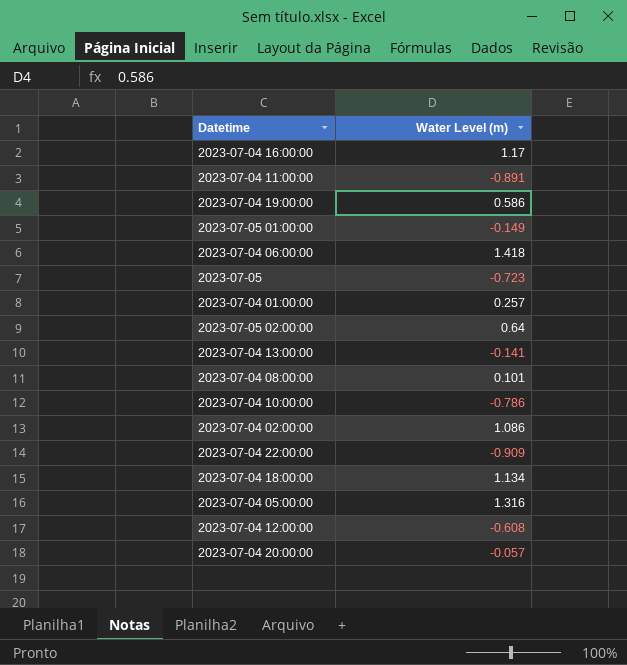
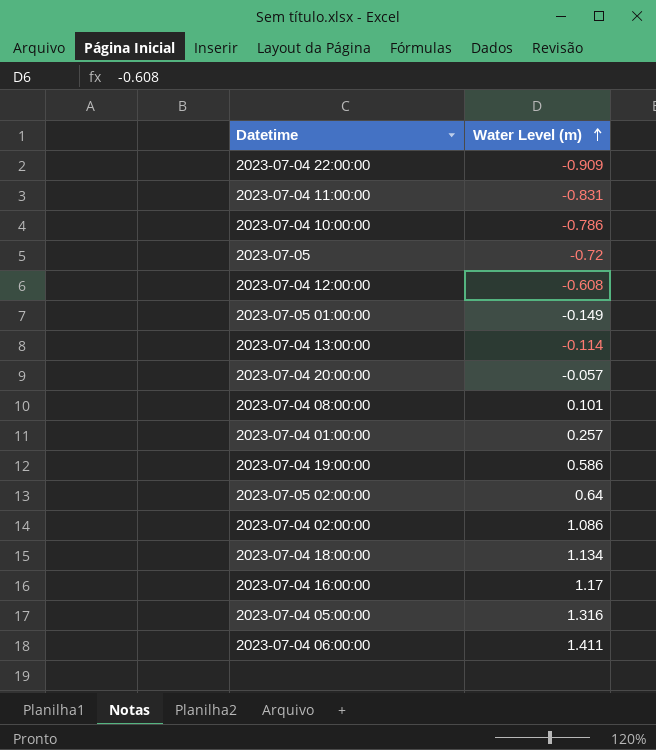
row order: none -> Water Level (m) ascending
2023-07-04 11:00:00 | Water Level (m): -0.891 -> -0.831
2023-07-05 | Water Level (m): -0.723 -> -0.72
2023-07-04 13:00:00 | Water Level (m): -0.141 -> -0.114
2023-07-04 06:00:00 | Water Level (m): 1.418 -> 1.411

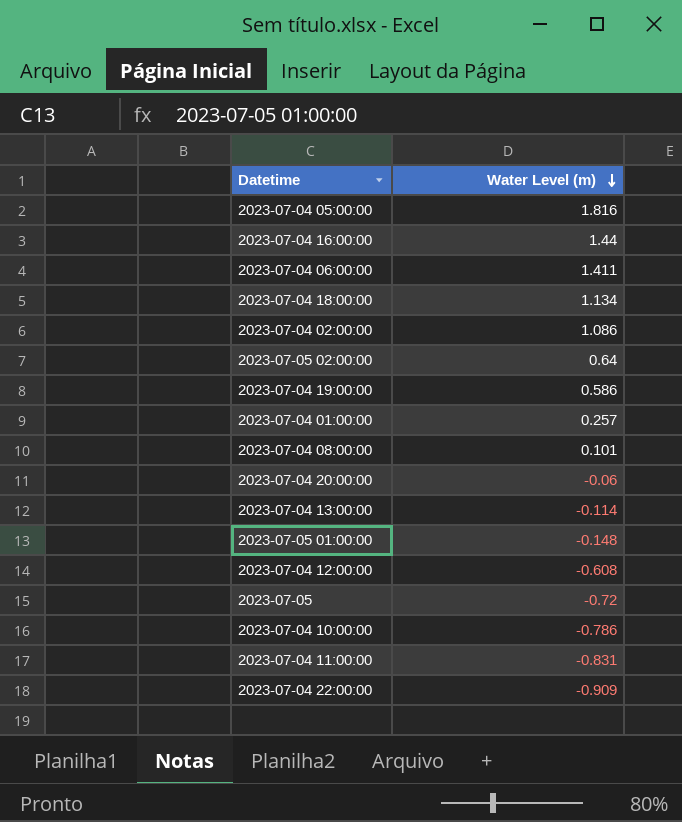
row order: Water Level (m) ascending -> Water Level (m) descending
2023-07-04 05:00:00 | Water Level (m): 1.316 -> 1.816
2023-07-04 16:00:00 | Water Level (m): 1.17 -> 1.44
2023-07-04 20:00:00 | Water Level (m): -0.057 -> -0.06
2023-07-05 01:00:00 | Water Level (m): -0.149 -> -0.148

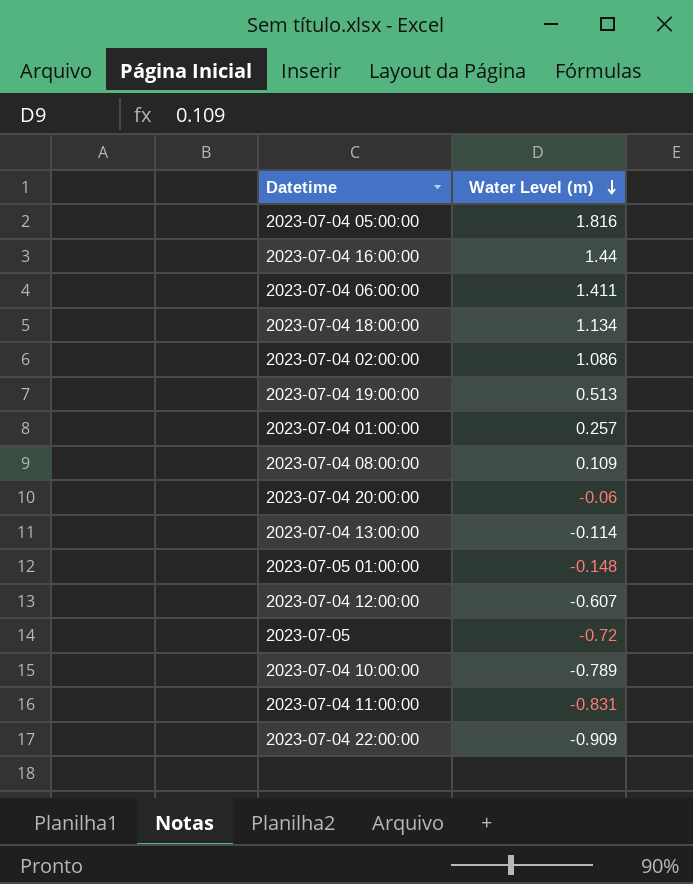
row 2023-07-05 02:00:00: 0.64 -> none
2023-07-04 19:00:00 | Water Level (m): 0.586 -> 0.513
2023-07-04 08:00:00 | Water Level (m): 0.101 -> 0.109
2023-07-04 12:00:00 | Water Level (m): -0.608 -> -0.607
2023-07-04 10:00:00 | Water Level (m): -0.786 -> -0.789

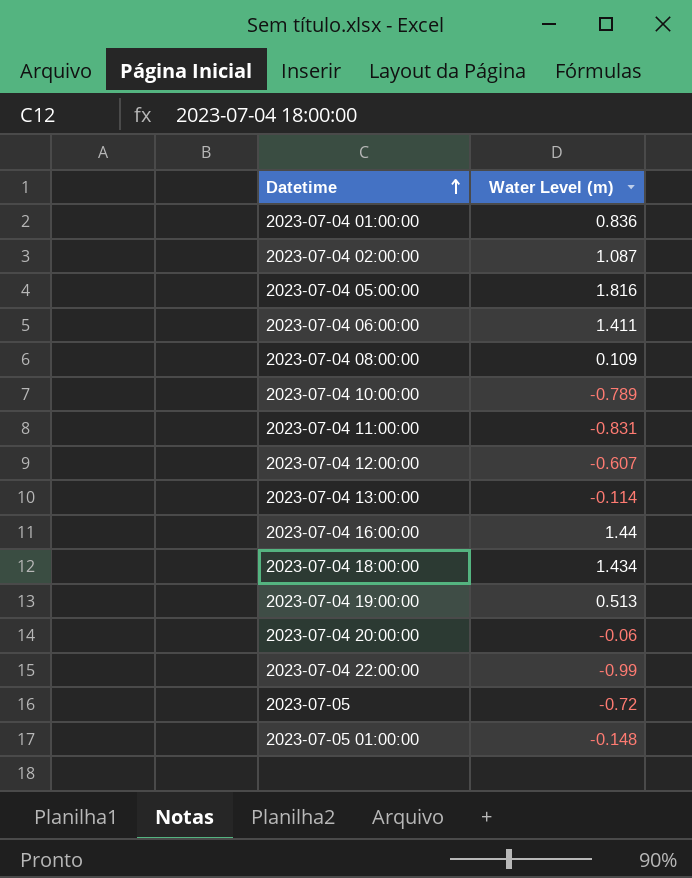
row order: Water Level (m) descending -> Datetime ascending
2023-07-04 01:00:00 | Water Level (m): 0.257 -> 0.836
2023-07-04 02:00:00 | Water Level (m): 1.086 -> 1.087
2023-07-04 18:00:00 | Water Level (m): 1.134 -> 1.434
2023-07-04 22:00:00 | Water Level (m): -0.909 -> -0.99

